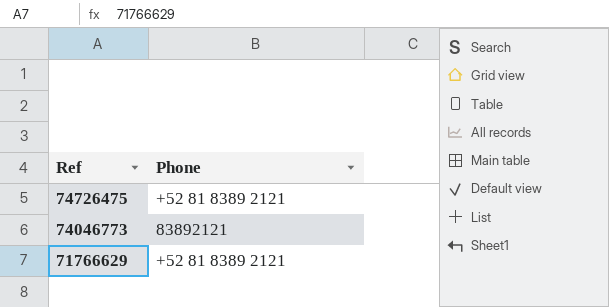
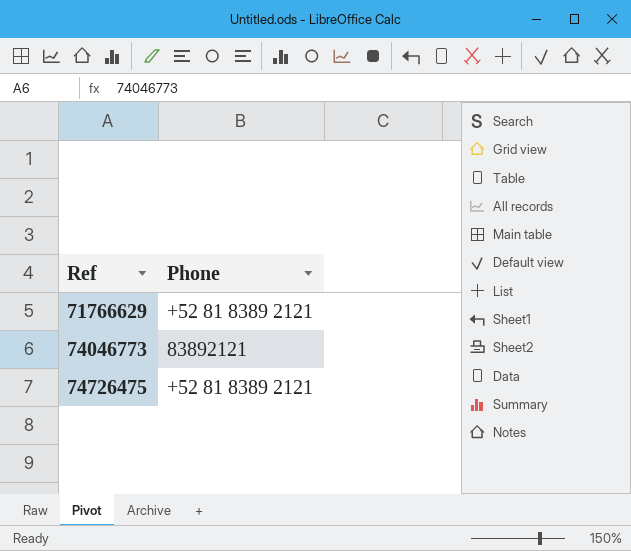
row order: Ref descending -> Ref ascending

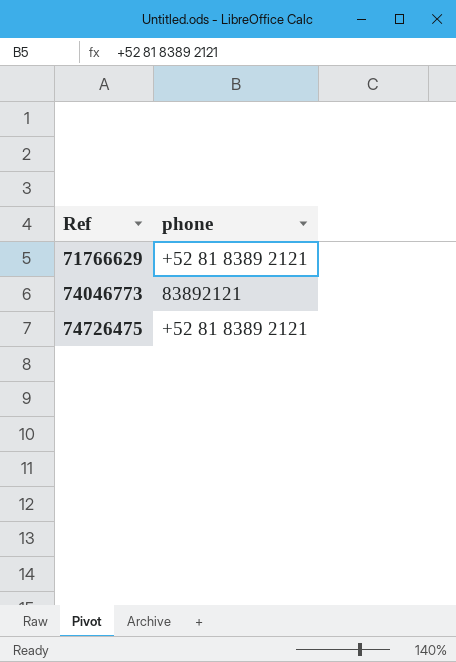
column name: Phone -> phone

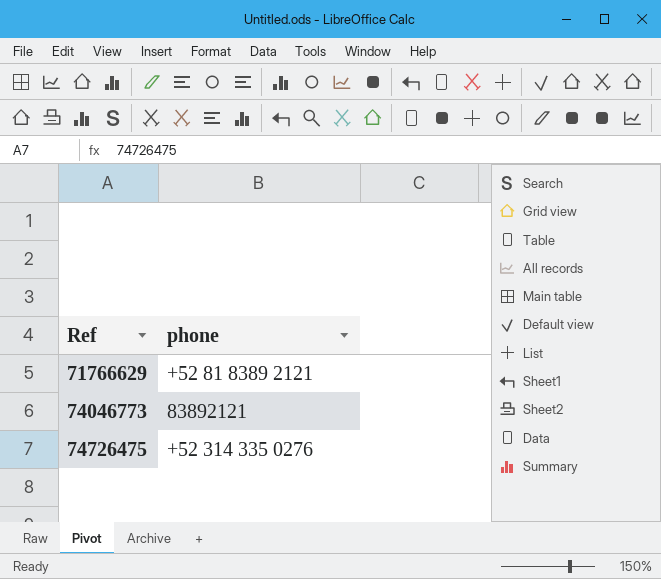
74726475 | phone: +52 81 8389 2121 -> +52 314 335 0276

